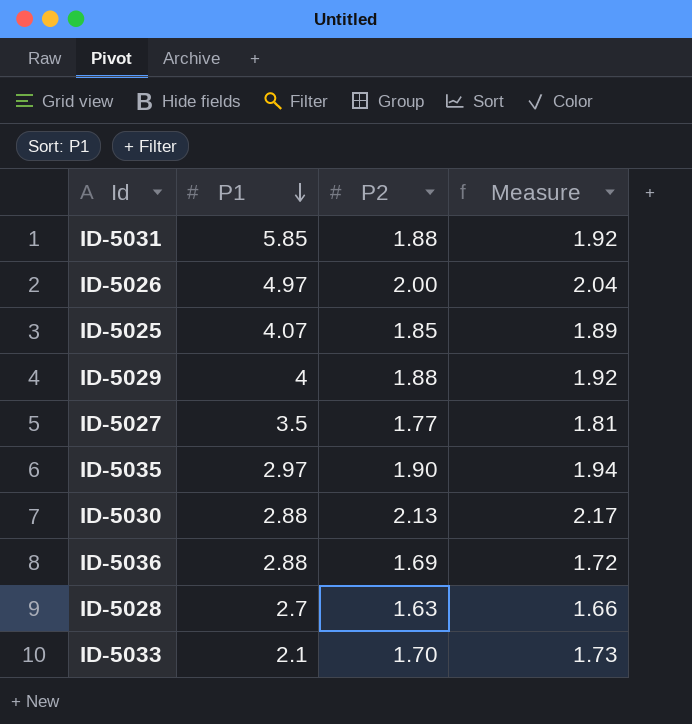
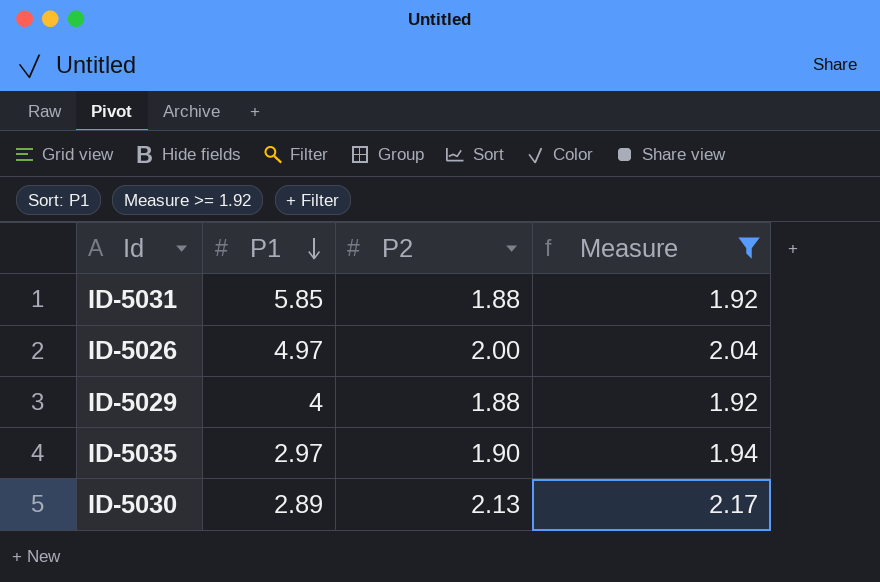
filter: none -> Measure >= 1.92
ID-5030 | P1: 2.88 -> 2.89

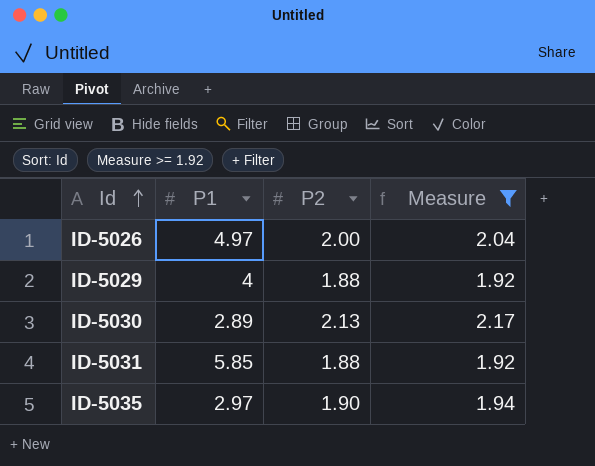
row order: P1 descending -> Id ascending

